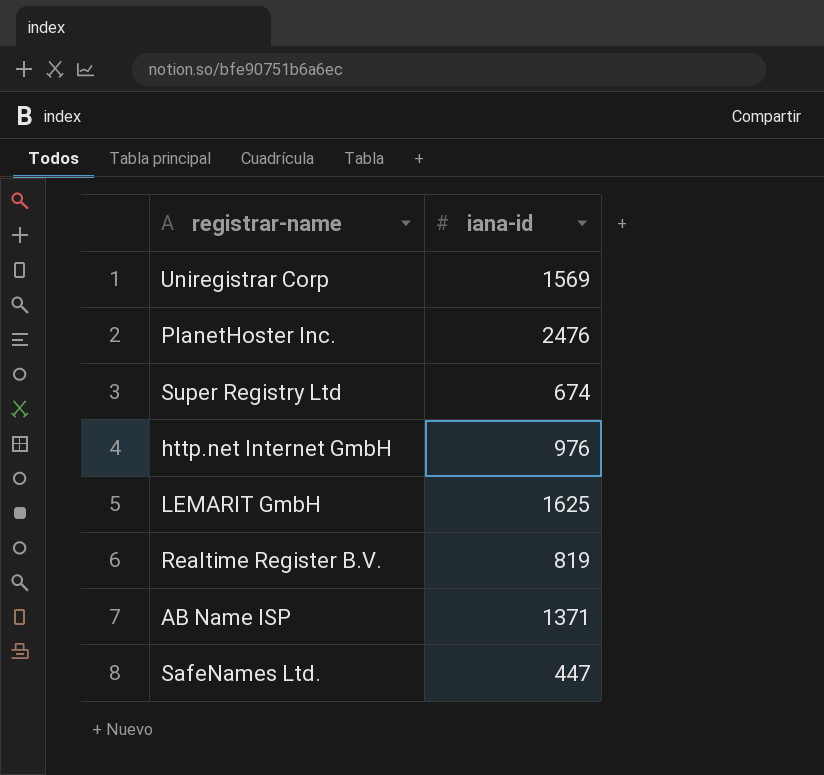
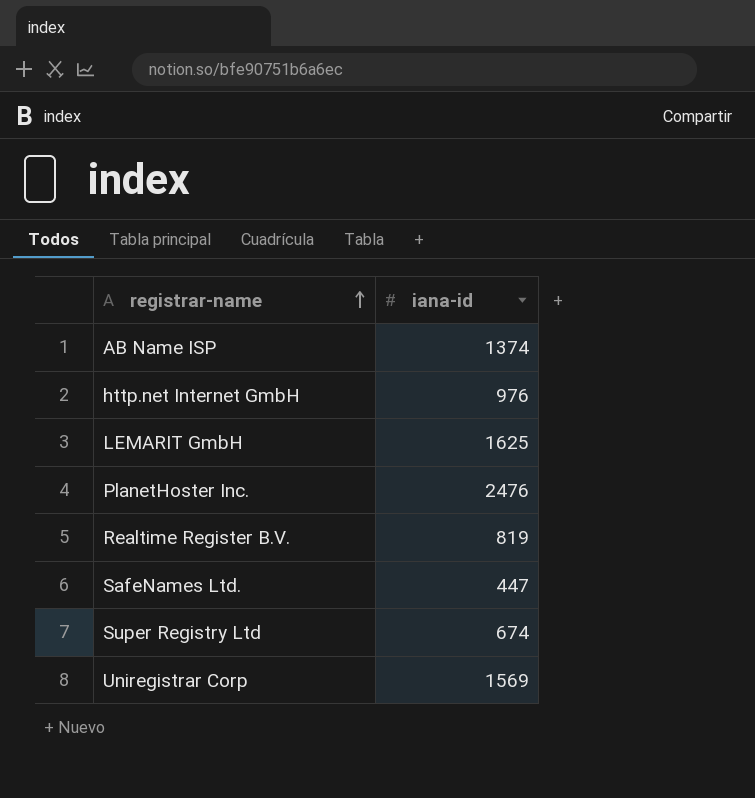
row order: none -> registrar-name ascending
AB Name ISP | iana-id: 1371 -> 1374

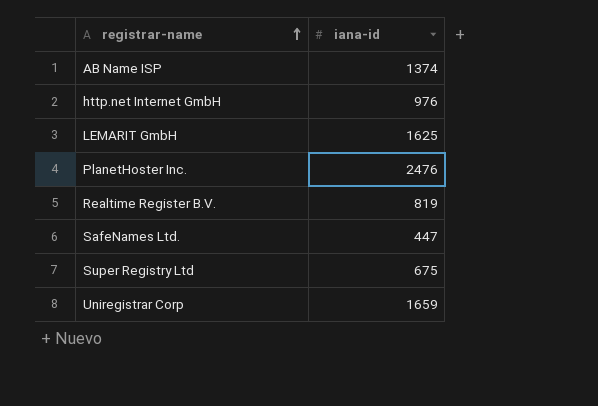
Super Registry Ltd | iana-id: 674 -> 675
Uniregistrar Corp | iana-id: 1569 -> 1659

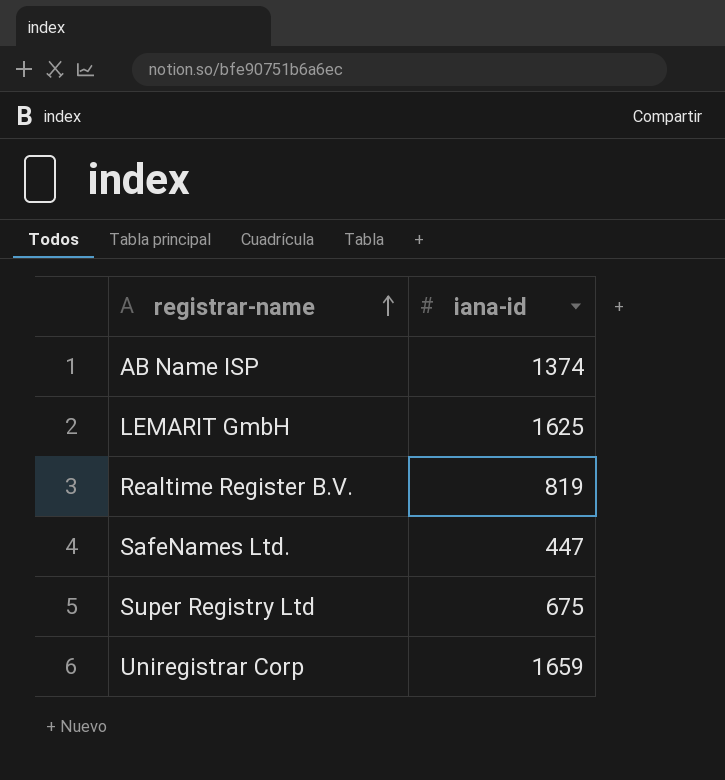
row http.net Internet GmbH: 976 -> none
row PlanetHoster Inc.: 2476 -> none

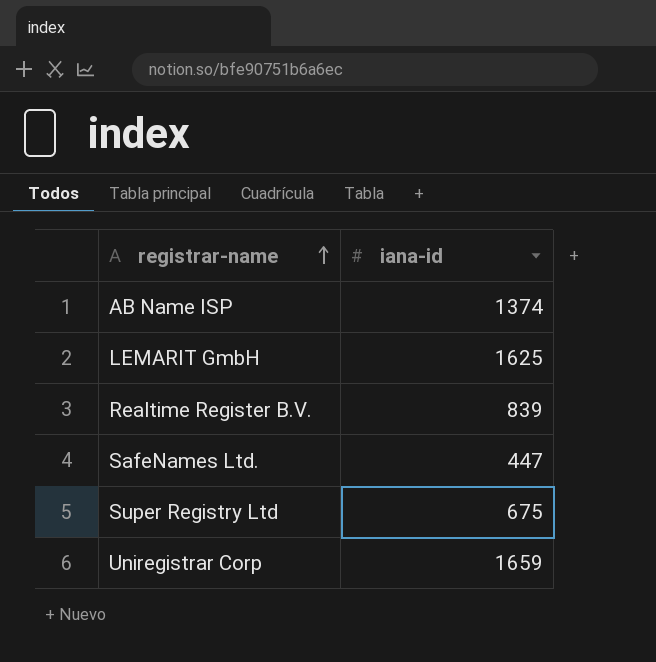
Realtime Register B.V. | iana-id: 819 -> 839

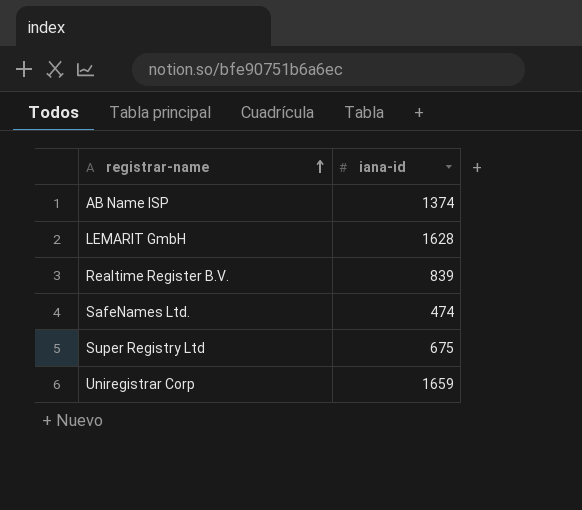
LEMARIT GmbH | iana-id: 1625 -> 1628
SafeNames Ltd. | iana-id: 447 -> 474

